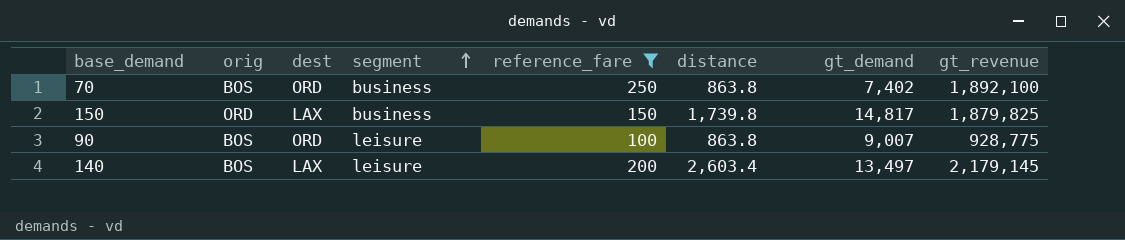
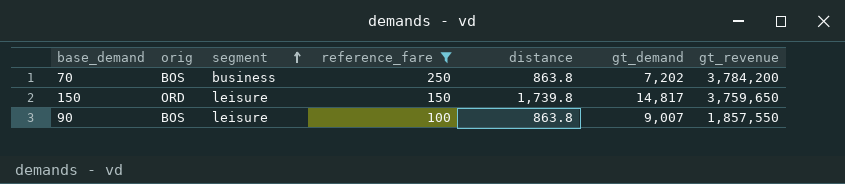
column dest | position: 3 -> none
row 140: BOS | LAX | leisure | 200 | 2,603.4 | 13,497 | 2,179,145 -> none
70 | gt_demand: 7,402 -> 7,202
70 | gt_revenue: 1,892,100 -> 3,784,200
150 | segment: business -> leisure
150 | gt_revenue: 1,879,825 -> 3,759,650
90 | gt_revenue: 928,775 -> 1,857,550

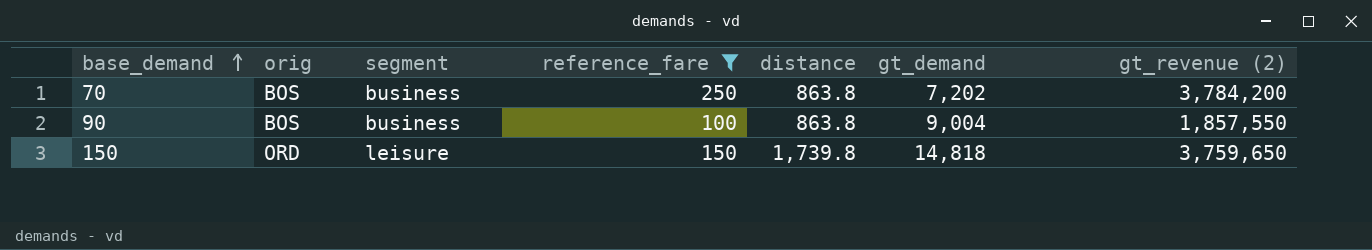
row order: segment ascending -> base_demand ascending
column name: gt_revenue -> gt_revenue (2)
90 | segment: leisure -> business
90 | gt_demand: 9,007 -> 9,004
150 | gt_demand: 14,817 -> 14,818

